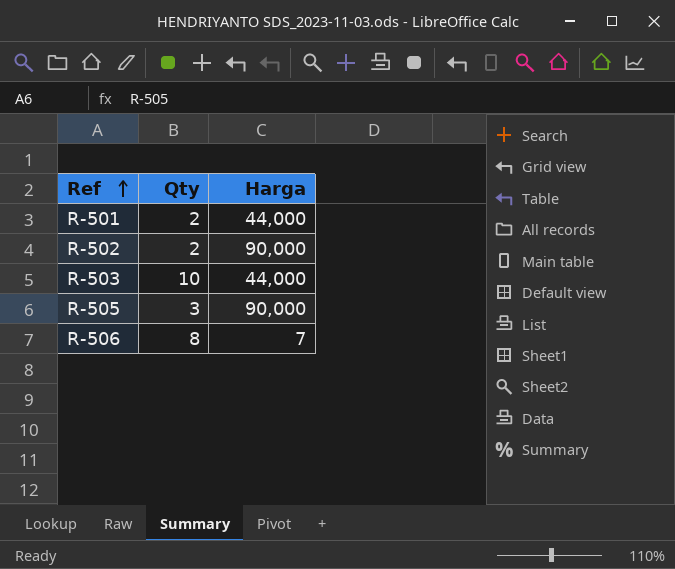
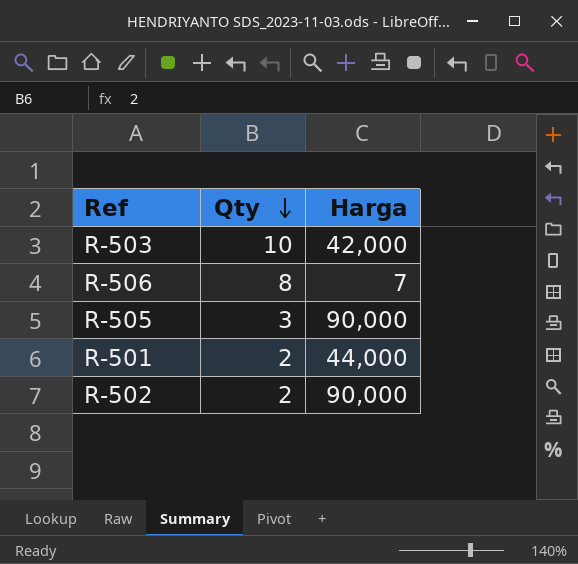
row order: Ref ascending -> Qty descending
R-503 | Harga: 44,000 -> 42,000

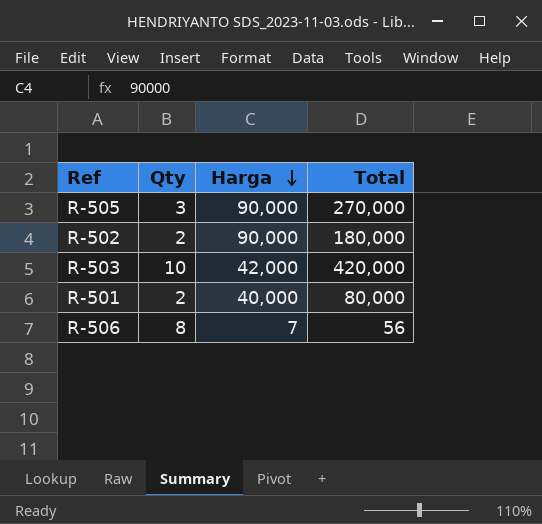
row order: Qty descending -> Harga descending
column Total | formula: none -> [Qty] * [Harga]
R-501 | Harga: 44,000 -> 40,000

